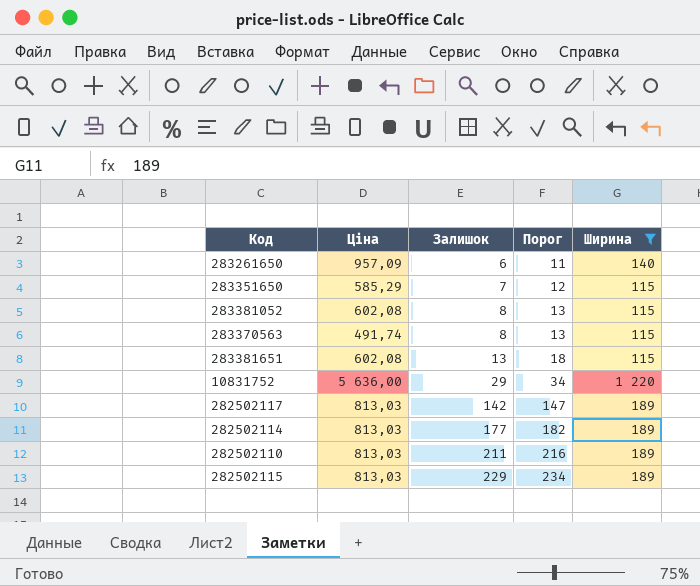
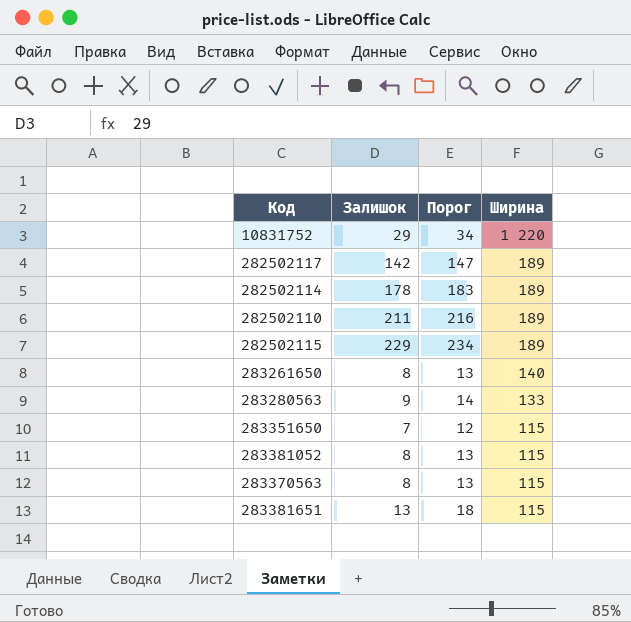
filter: Ширина != 133 -> none
row order: Залишок ascending -> Ширина descending
column Ціна | position: 2 -> none
282502114 | Залишок: 177 -> 178
282502114 | Порог: 182 -> 183
283261650 | Залишок: 6 -> 8
283261650 | Порог: 11 -> 13

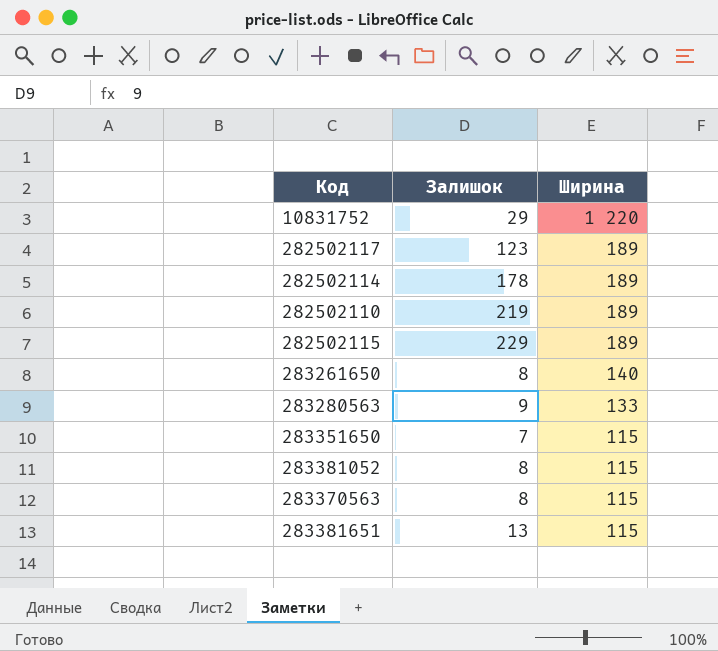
column Порог | formula: [Залишок] + 5 -> none
282502117 | Залишок: 142 -> 123
282502110 | Залишок: 211 -> 219

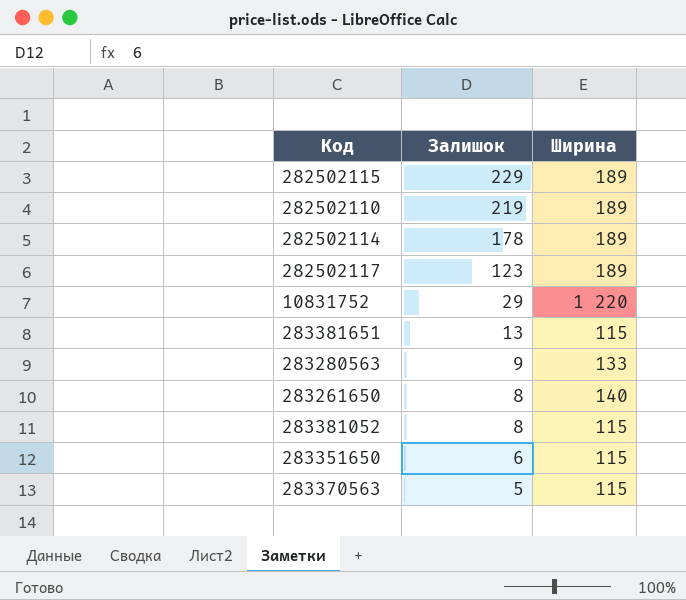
row order: Ширина descending -> Залишок descending
283351650 | Залишок: 7 -> 6
283370563 | Залишок: 8 -> 5

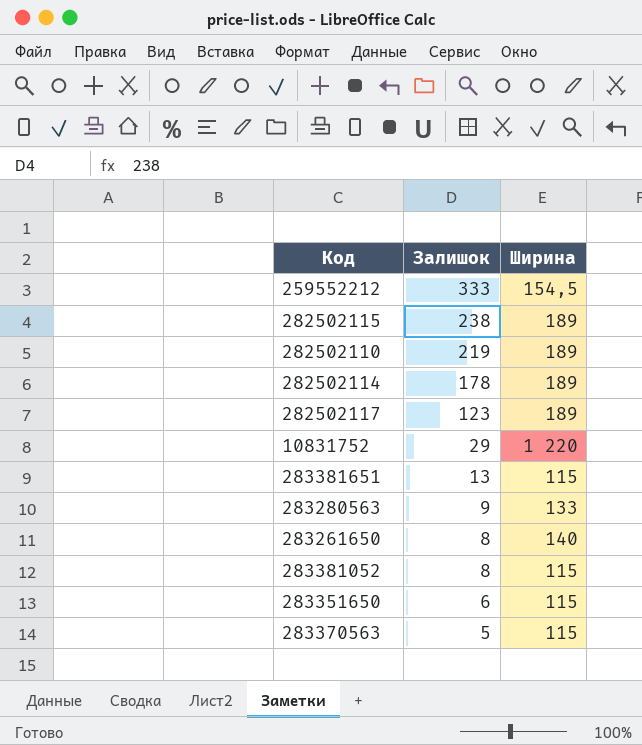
row 259552212: none -> 333 | 154,5
282502115 | Залишок: 229 -> 238

